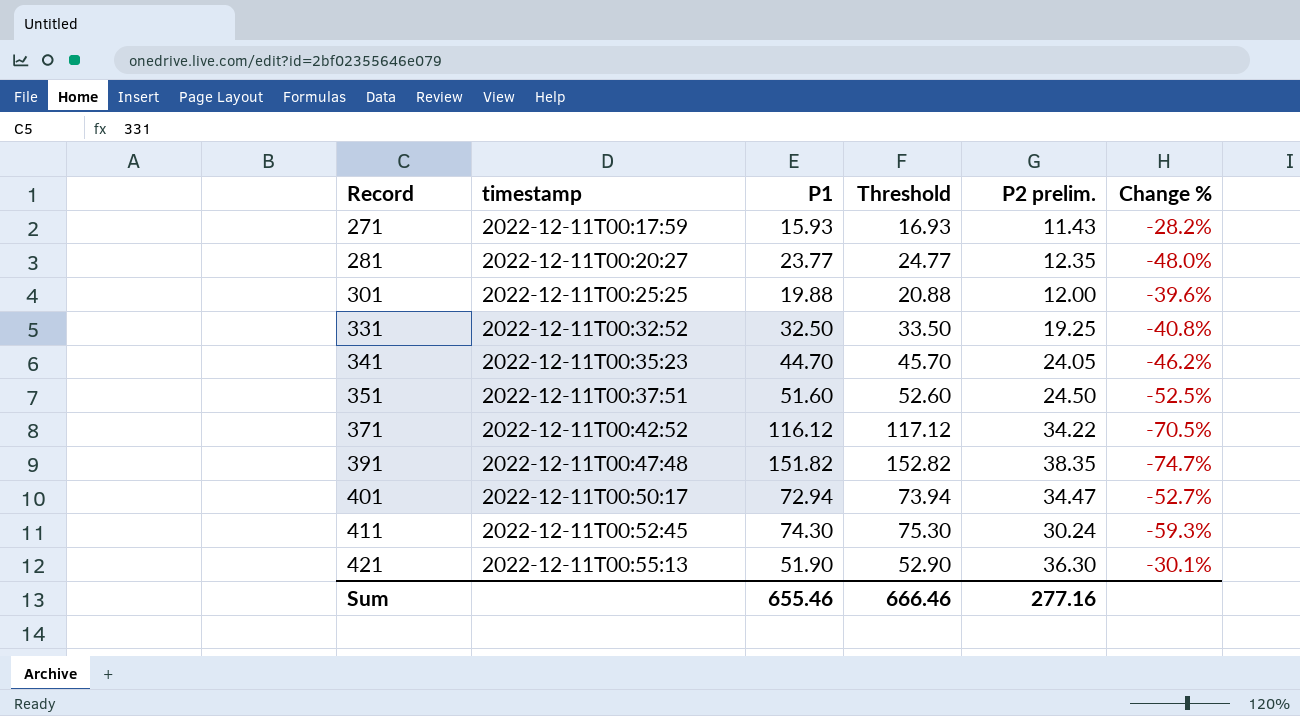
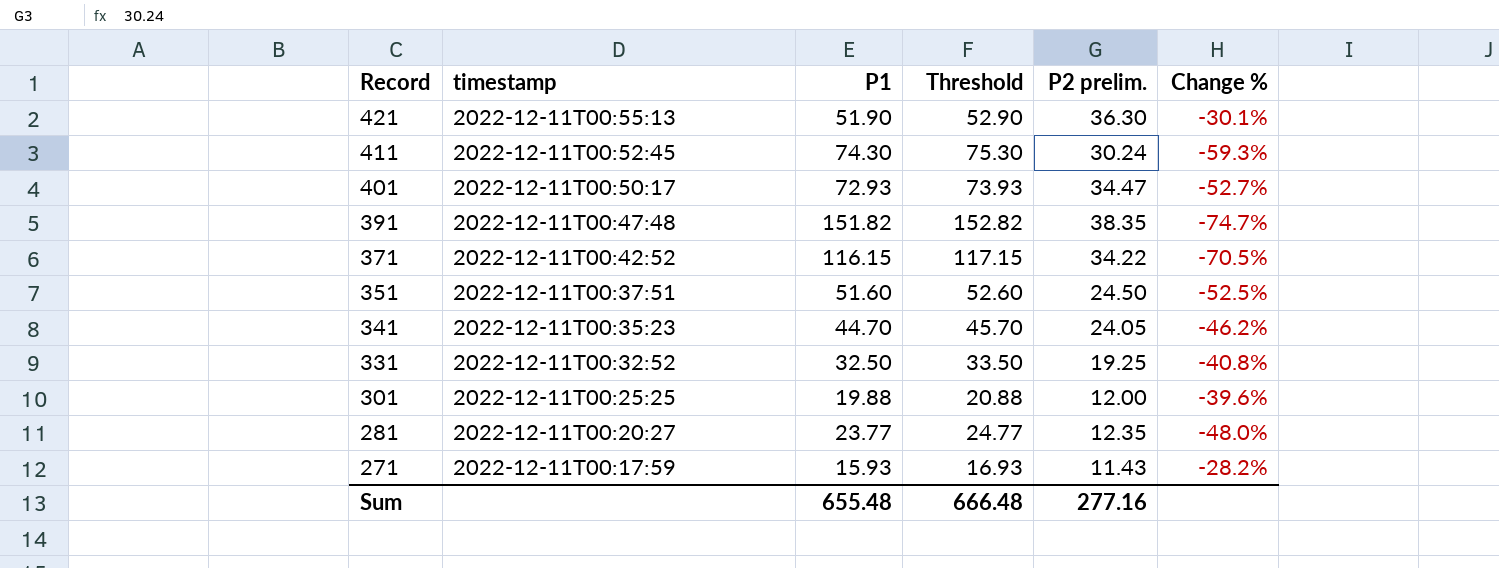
row order: Record ascending -> Record descending
401 | P1: 72.94 -> 72.93
401 | Threshold: 73.94 -> 73.93
371 | P1: 116.12 -> 116.15
371 | Threshold: 117.12 -> 117.15
Sum | P1: 655.46 -> 655.48
Sum | Threshold: 666.46 -> 666.48

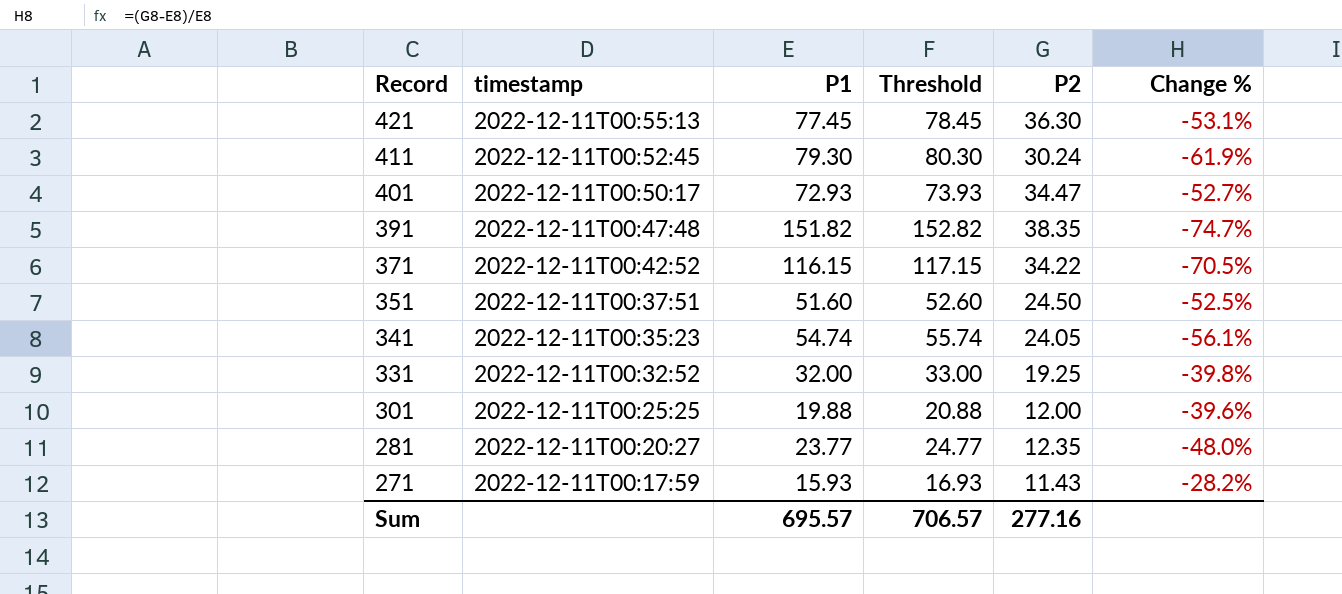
column name: P2 prelim. -> P2
421 | P1: 51.90 -> 77.45
421 | Threshold: 52.90 -> 78.45
421 | Change %: -30.1% -> -53.1%
411 | P1: 74.30 -> 79.30
411 | Threshold: 75.30 -> 80.30
411 | Change %: -59.3% -> -61.9%
341 | P1: 44.70 -> 54.74
341 | Threshold: 45.70 -> 55.74
341 | Change %: -46.2% -> -56.1%
331 | P1: 32.50 -> 32.00
331 | Threshold: 33.50 -> 33.00
331 | Change %: -40.8% -> -39.8%
Sum | P1: 655.48 -> 695.57
Sum | Threshold: 666.48 -> 706.57

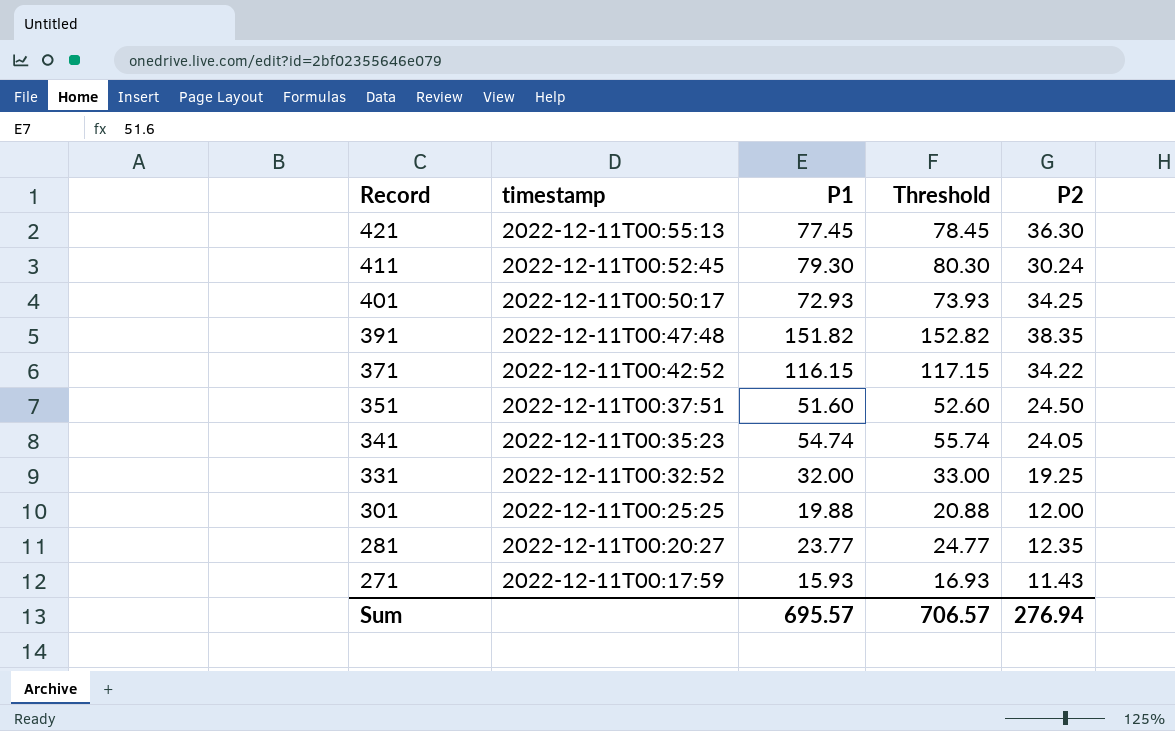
column Change % | formula: ([P2] - [P1]) / [P1] -> none
401 | P2: 34.47 -> 34.25
Sum | P2: 277.16 -> 276.94

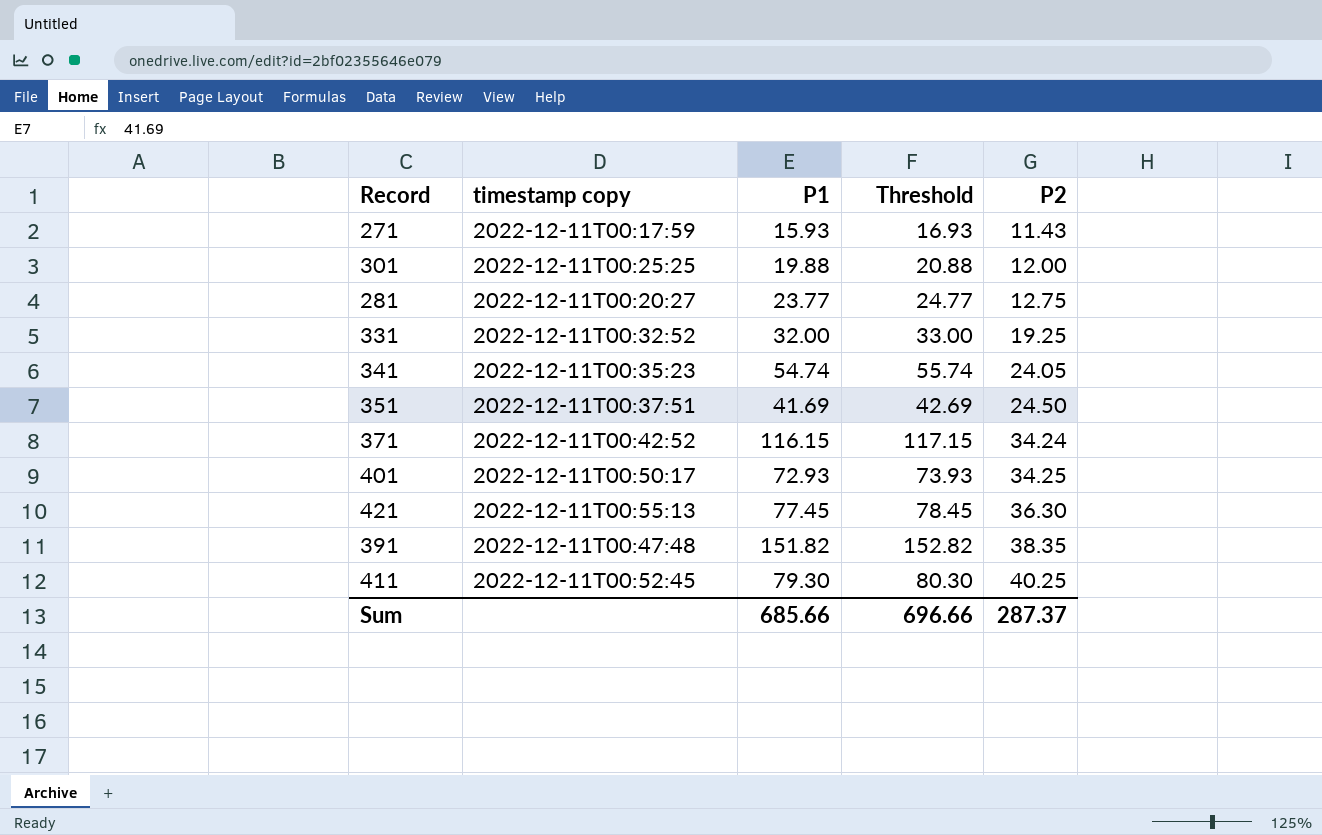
row order: Record descending -> P2 ascending
column name: timestamp -> timestamp copy
281 | P2: 12.35 -> 12.75
351 | P1: 51.60 -> 41.69
351 | Threshold: 52.60 -> 42.69
371 | P2: 34.22 -> 34.24
411 | P2: 30.24 -> 40.25
Sum | P1: 695.57 -> 685.66
Sum | Threshold: 706.57 -> 696.66
Sum | P2: 276.94 -> 287.37

